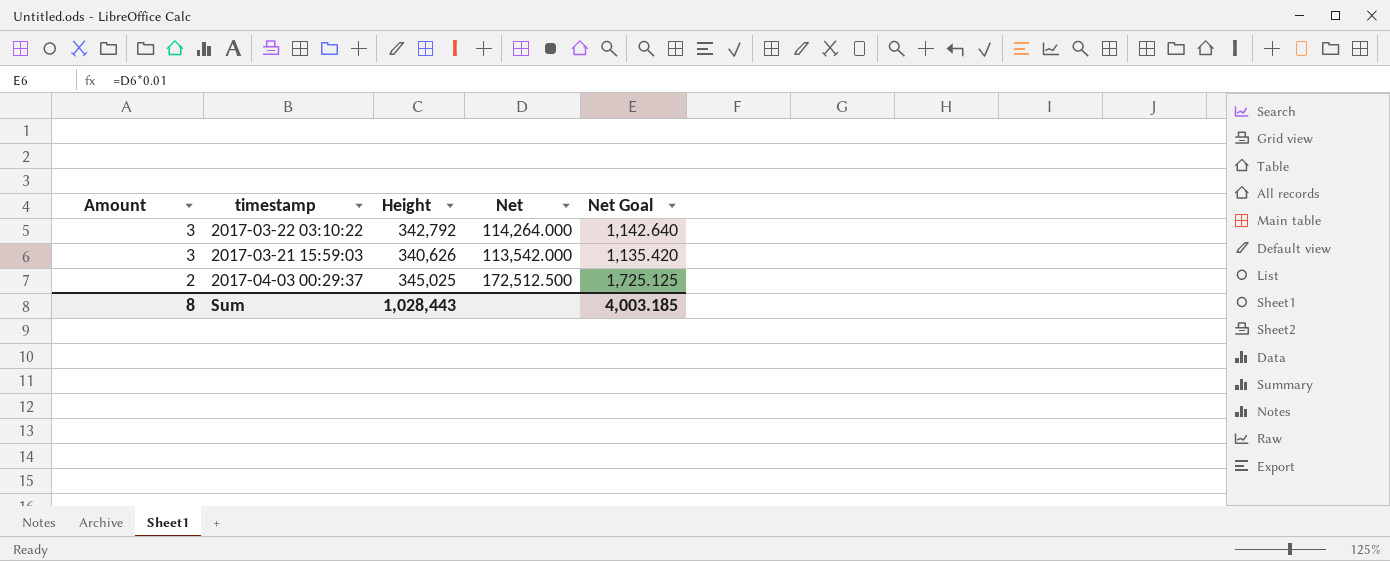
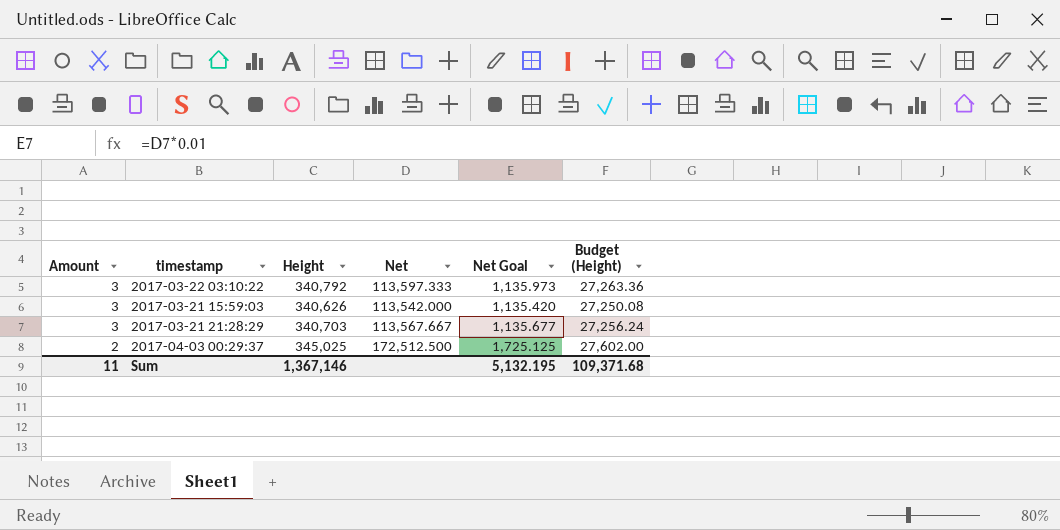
column Budget (Height) | formula: none -> [Height] * 0.08
2017-03-22 03:10:22 | Height: 342,792 -> 340,792
2017-03-22 03:10:22 | Net: 114,264.000 -> 113,597.333
2017-03-22 03:10:22 | Net Goal: 1,142.640 -> 1,135.973
row 2017-03-21 21:28:29: none -> 3 | 340,703 | 113,567.667 | 1,135.677 | 27,256.24
Sum | Amount: 8 -> 11
Sum | Height: 1,028,443 -> 1,367,146
Sum | Net Goal: 4,003.185 -> 5,132.195

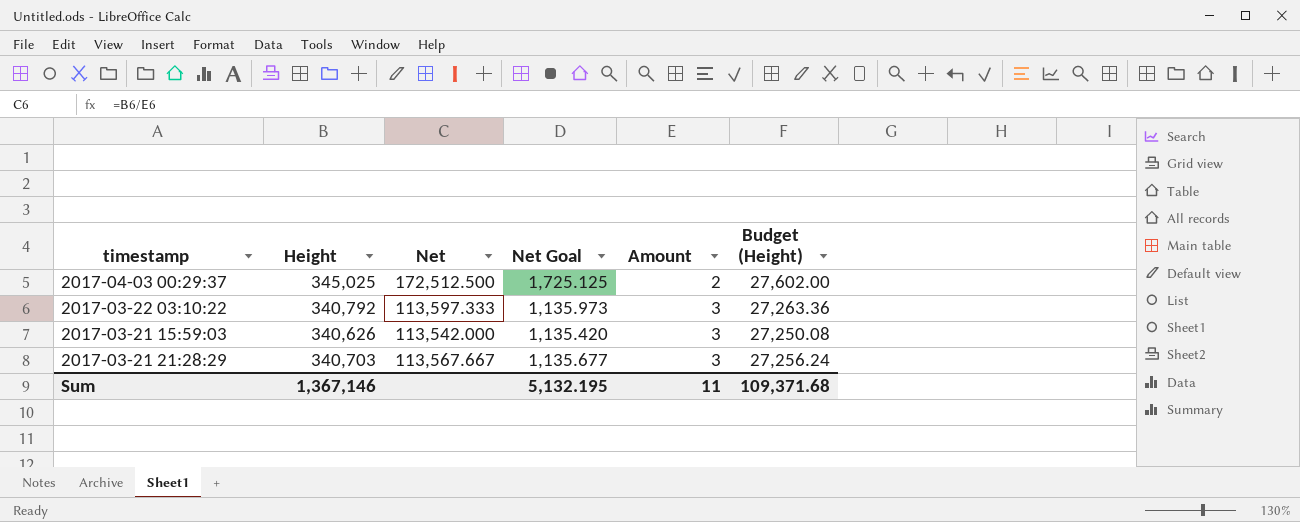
row order: Amount descending -> Amount ascending
column Amount | position: 1 -> 5

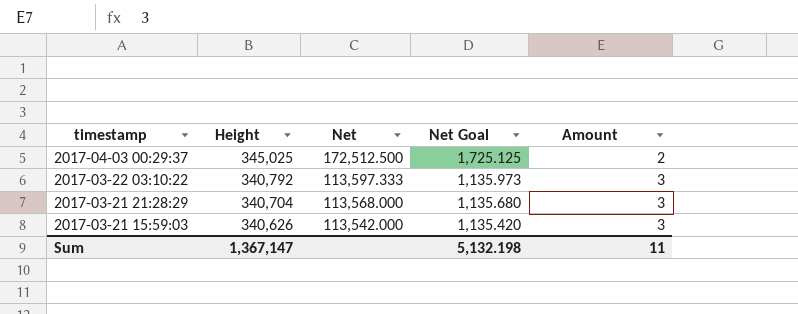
row order: Amount ascending -> timestamp descending
column Budget (Height) | formula: [Height] * 0.08 -> none
2017-03-21 21:28:29 | Height: 340,703 -> 340,704
2017-03-21 21:28:29 | Net: 113,567.667 -> 113,568.000
2017-03-21 21:28:29 | Net Goal: 1,135.677 -> 1,135.680
Sum | Height: 1,367,146 -> 1,367,147
Sum | Net Goal: 5,132.195 -> 5,132.198

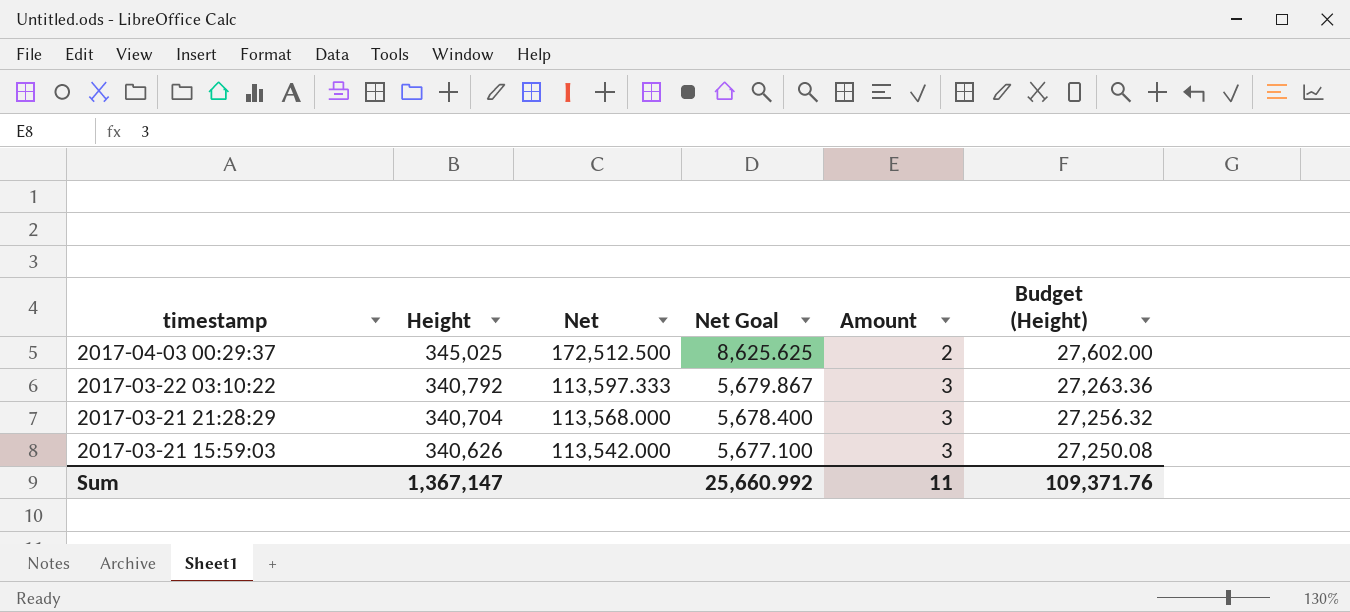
column Net Goal | formula: [Net] * 0.01 -> [Net] * 0.05
column Budget (Height) | formula: none -> [Height] * 0.08
Sum | Net Goal: 5,132.198 -> 25,660.992

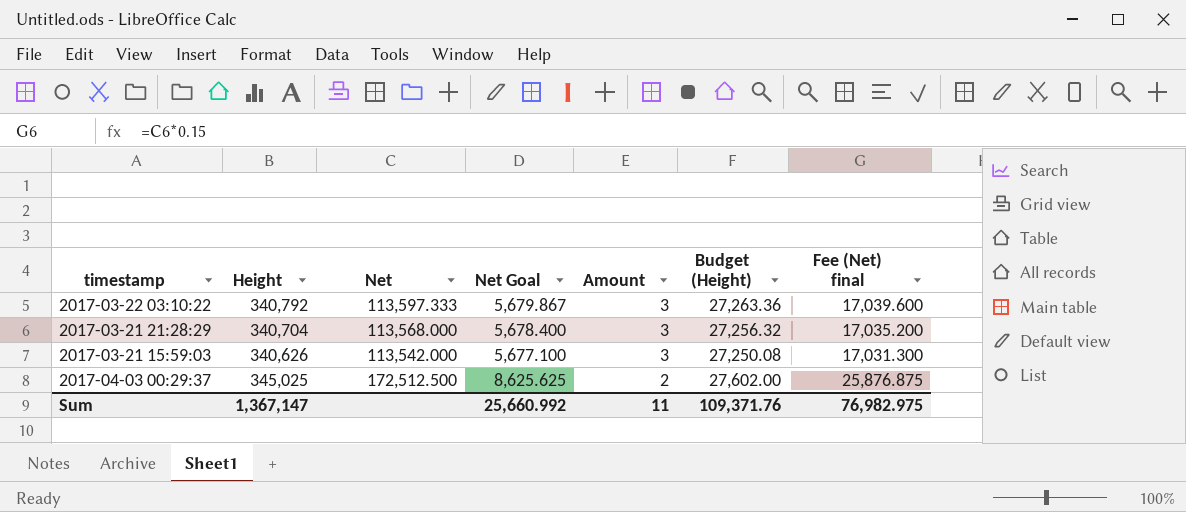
row order: timestamp descending -> Amount descending
column Fee (Net) final | formula: none -> [Net] * 0.15

